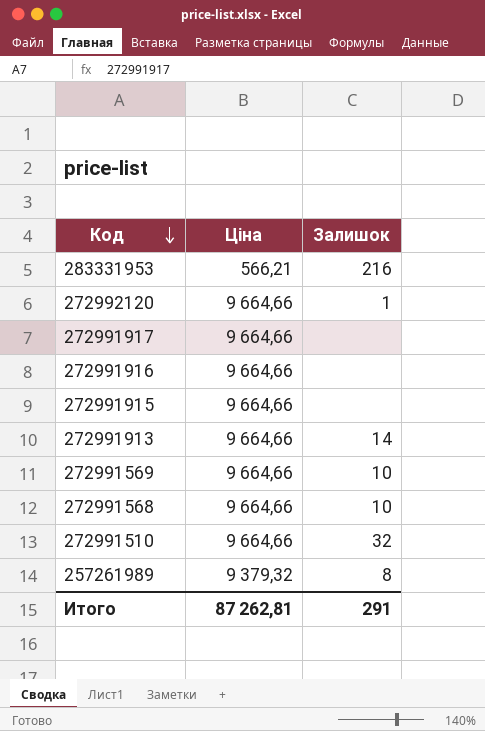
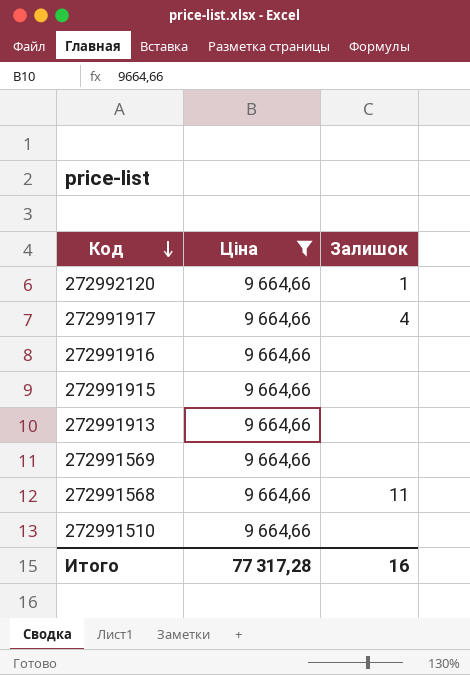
filter: none -> Ціна = 9 664,66
272991917 | Залишок: none -> 4
272991913 | Залишок: 14 -> none
272991569 | Залишок: 10 -> none
272991568 | Залишок: 10 -> 11
272991510 | Залишок: 32 -> none
Итого | Ціна: 87 262,81 -> 77 317,28
Итого | Залишок: 291 -> 16

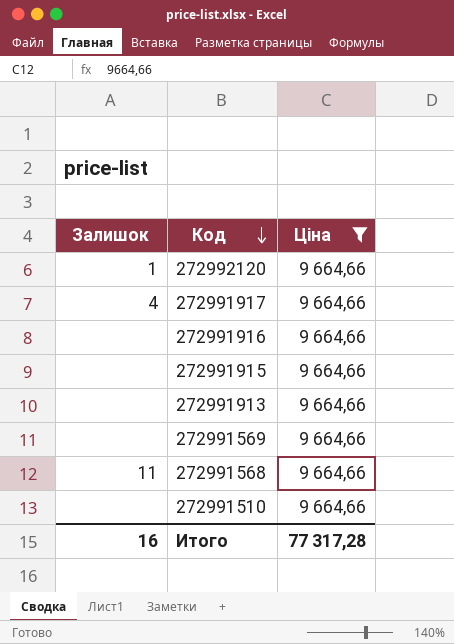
column Залишок | position: 3 -> 1

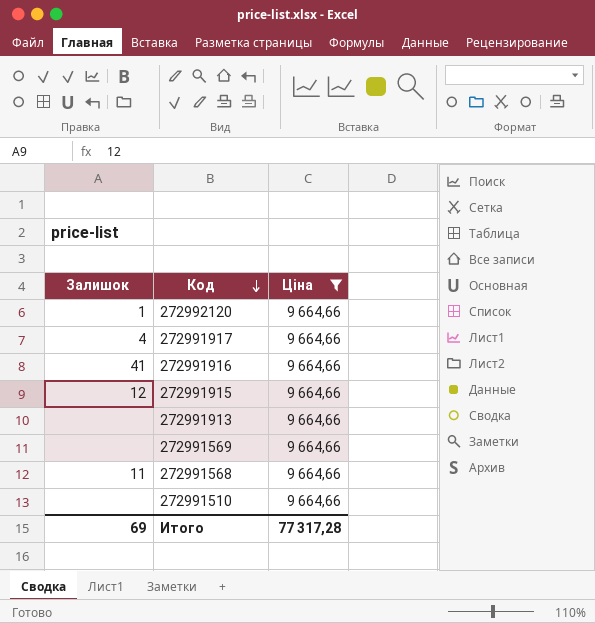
272991916 | Залишок: none -> 41
272991915 | Залишок: none -> 12
Итого | Залишок: 16 -> 69

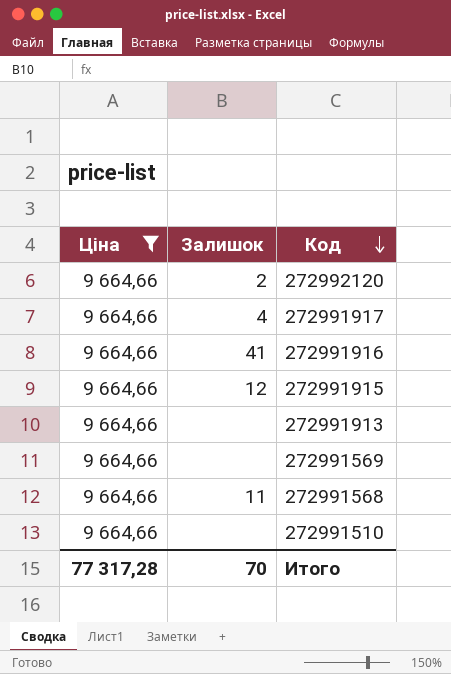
column Ціна | position: 3 -> 1
272992120 | Залишок: 1 -> 2
Итого | Залишок: 69 -> 70

